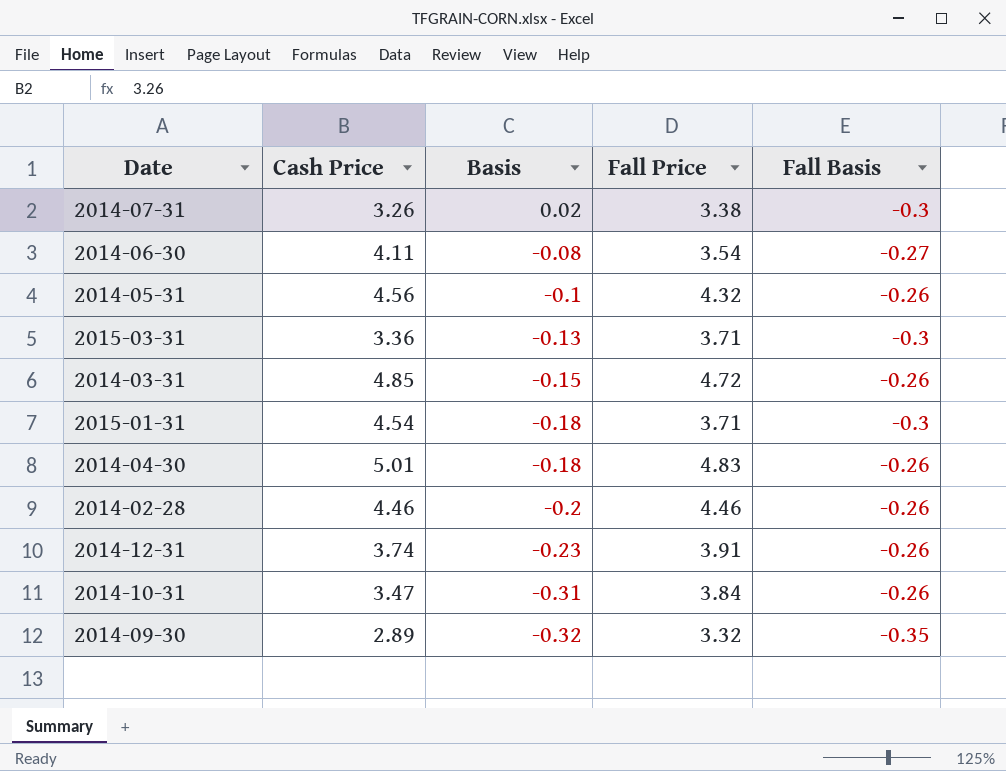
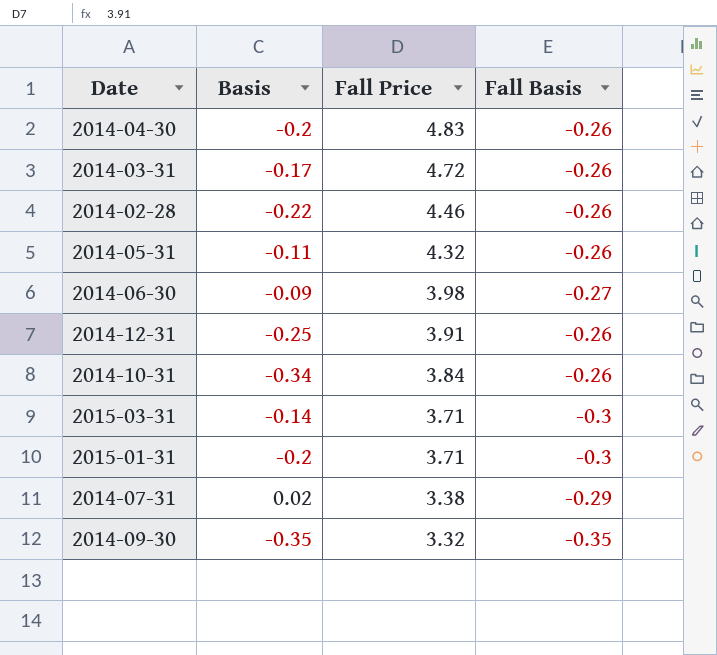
row order: Basis descending -> Fall Price descending
column Cash Price | position: 2 -> none
2014-04-30 | Basis: -0.18 -> -0.2
2014-03-31 | Basis: -0.15 -> -0.17
2014-02-28 | Basis: -0.2 -> -0.22
2014-05-31 | Basis: -0.1 -> -0.11
2014-06-30 | Basis: -0.08 -> -0.09
2014-06-30 | Fall Price: 3.54 -> 3.98
2014-12-31 | Basis: -0.23 -> -0.25
2014-10-31 | Basis: -0.31 -> -0.34
2015-03-31 | Basis: -0.13 -> -0.14
2015-01-31 | Basis: -0.18 -> -0.2
2014-07-31 | Fall Basis: -0.3 -> -0.29
2014-09-30 | Basis: -0.32 -> -0.35

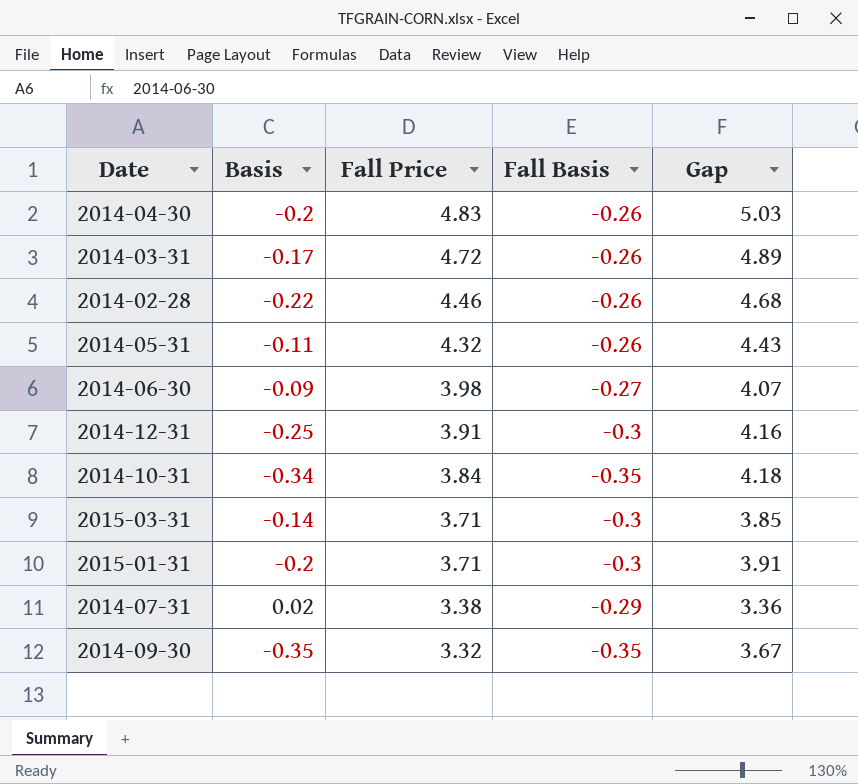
column Gap | formula: none -> [Fall Price] - [Basis]
2014-12-31 | Fall Basis: -0.26 -> -0.3
2014-10-31 | Fall Basis: -0.26 -> -0.35

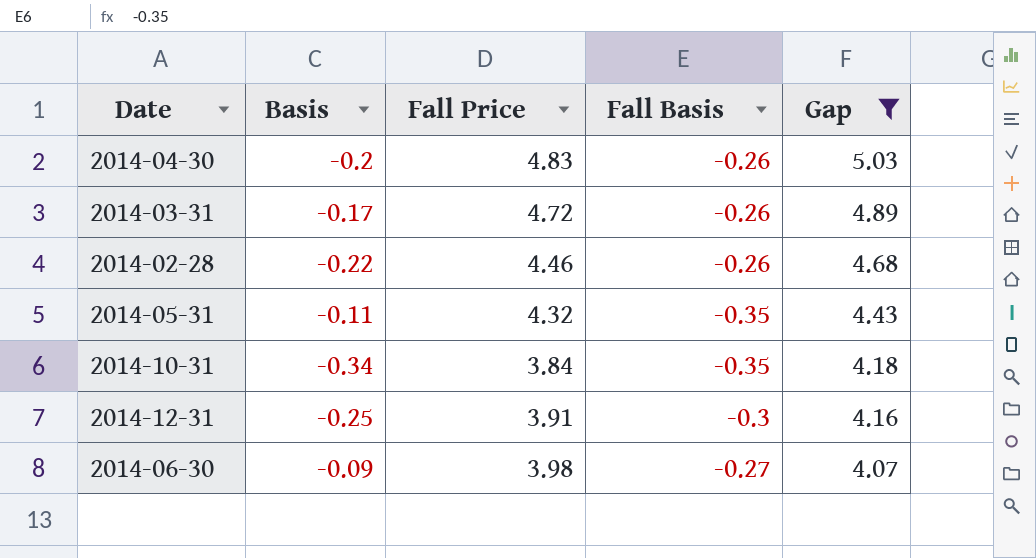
filter: none -> Gap >= 4.07
row order: Fall Price descending -> Gap descending
2014-05-31 | Fall Basis: -0.26 -> -0.35

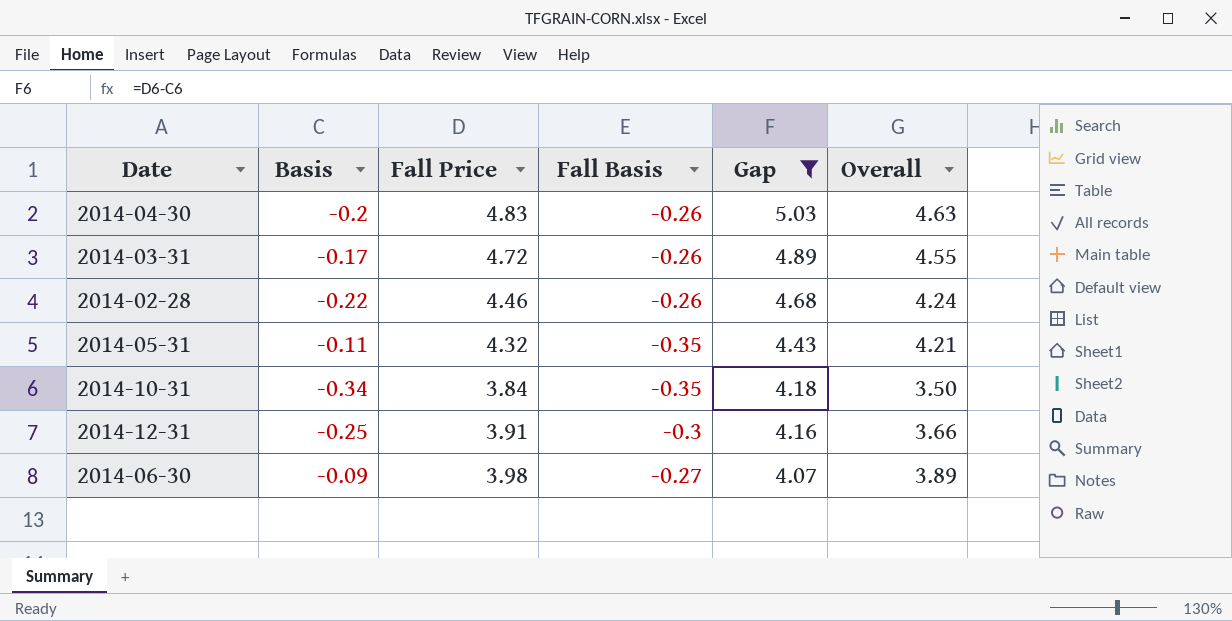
column Overall | formula: none -> [Basis] + [Fall Price]

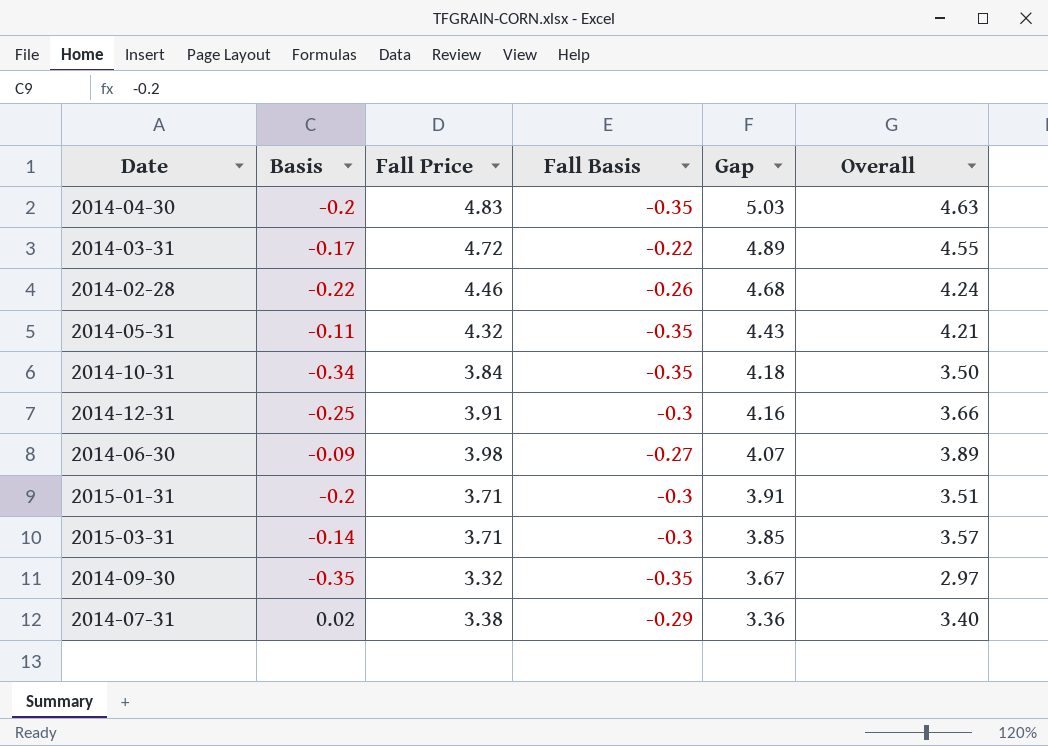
filter: Gap >= 4.07 -> none
2014-04-30 | Fall Basis: -0.26 -> -0.35
2014-03-31 | Fall Basis: -0.26 -> -0.22

